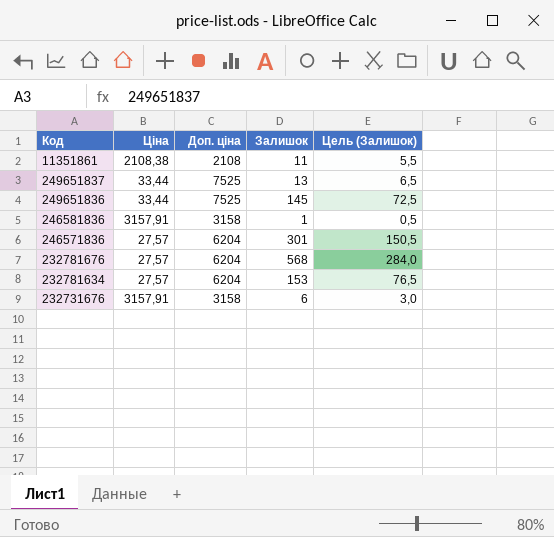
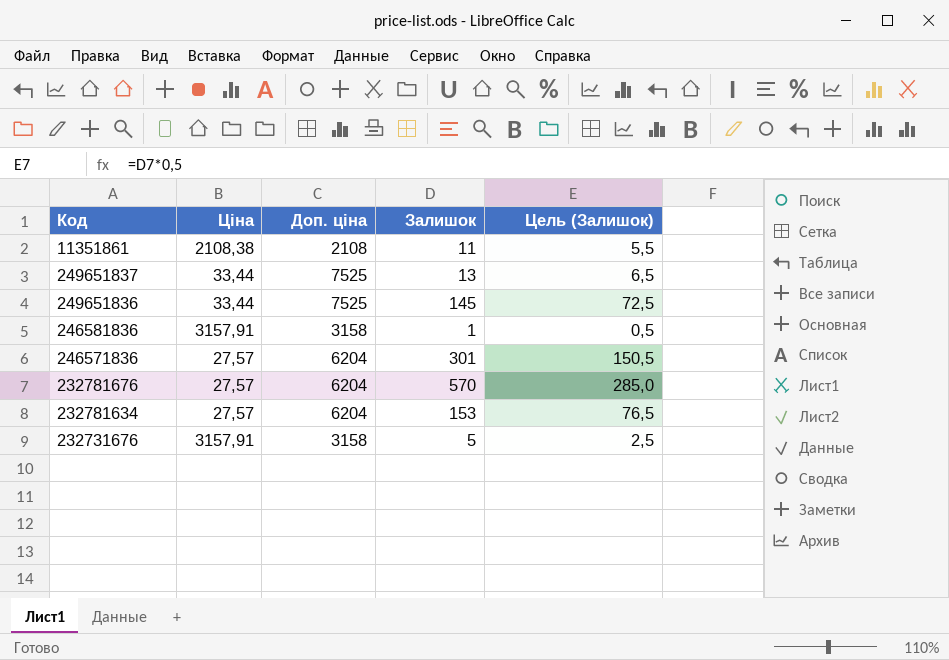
232781676 | Залишок: 568 -> 570
232781676 | Цель (Залишок): 284,0 -> 285,0
232731676 | Залишок: 6 -> 5
232731676 | Цель (Залишок): 3,0 -> 2,5

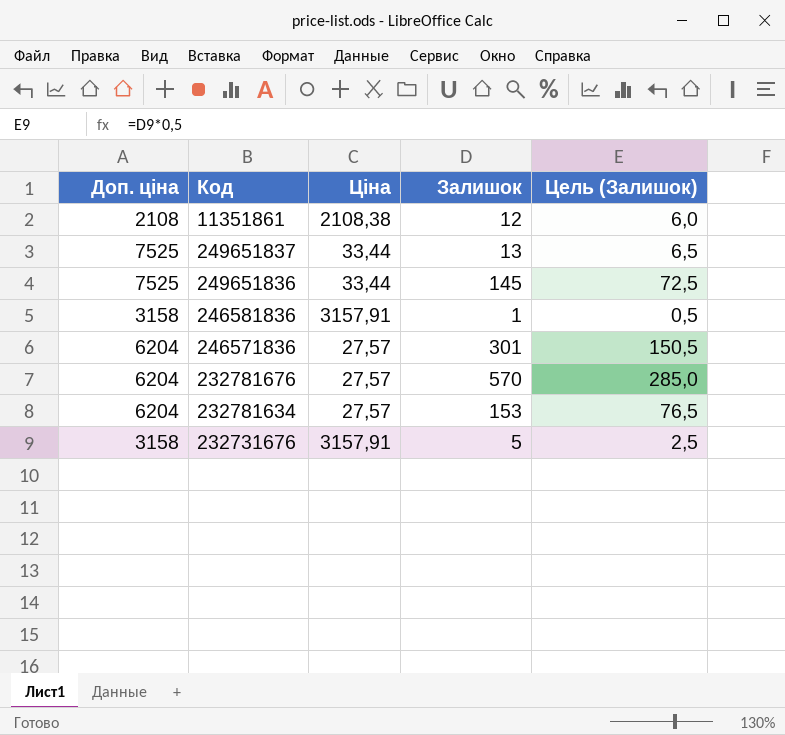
column Доп. ціна | position: 3 -> 1
11351861 | Залишок: 11 -> 12
11351861 | Цель (Залишок): 5,5 -> 6,0

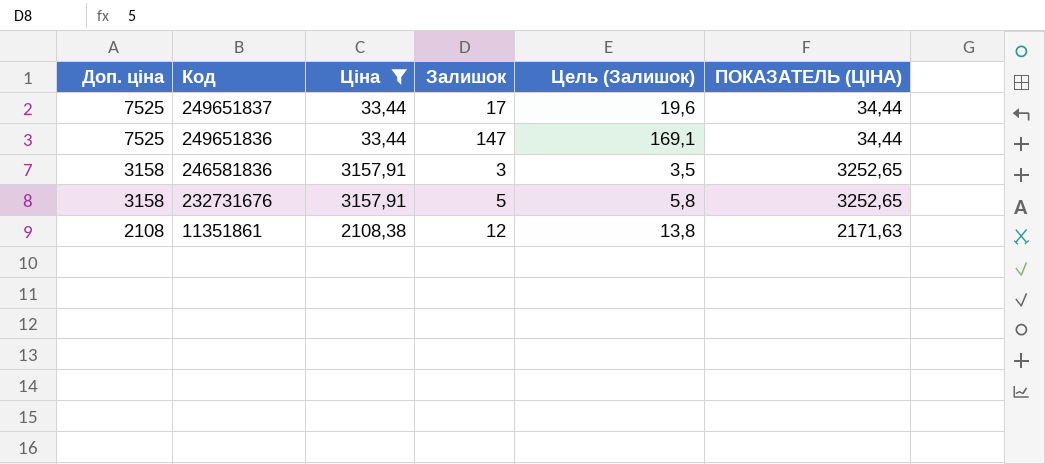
filter: none -> Ціна != 27,57
row order: none -> Доп. ціна descending
column Цель (Залишок) | formula: [Залишок] * 0,5 -> [Залишок] * 1,15
column ПОКАЗАТЕЛЬ (ЦІНА) | formula: none -> [Ціна] * 1,03
249651837 | Залишок: 13 -> 17
249651836 | Залишок: 145 -> 147
246581836 | Залишок: 1 -> 3

